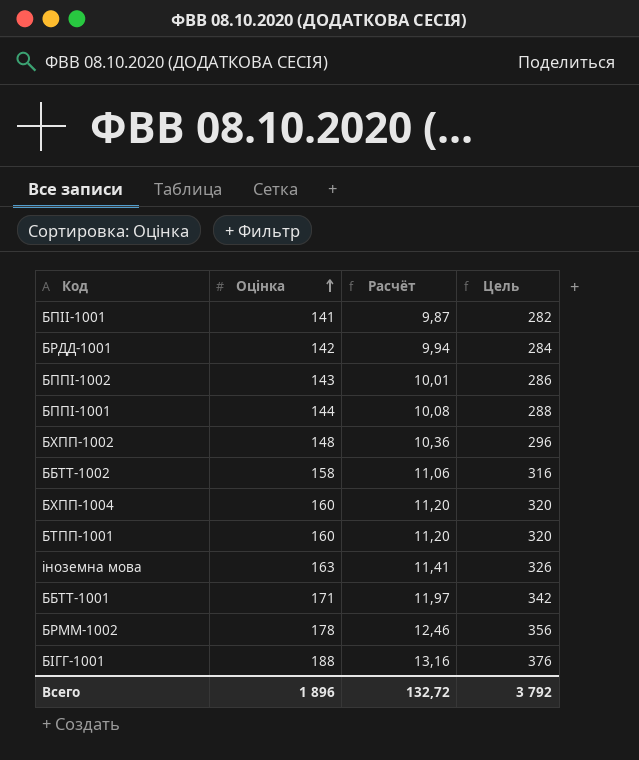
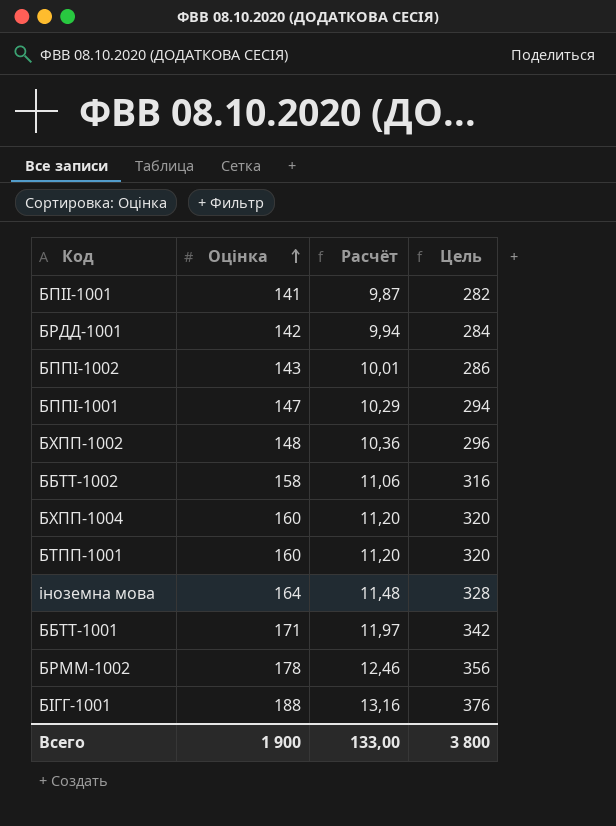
БППІ-1001 | Оцінка: 144 -> 147
БППІ-1001 | Расчёт: 10,08 -> 10,29
БППІ-1001 | Цель: 288 -> 294
іноземна мова | Оцінка: 163 -> 164
іноземна мова | Расчёт: 11,41 -> 11,48
іноземна мова | Цель: 326 -> 328
Всего | Оцінка: 1 896 -> 1 900
Всего | Расчёт: 132,72 -> 133,00
Всего | Цель: 3 792 -> 3 800

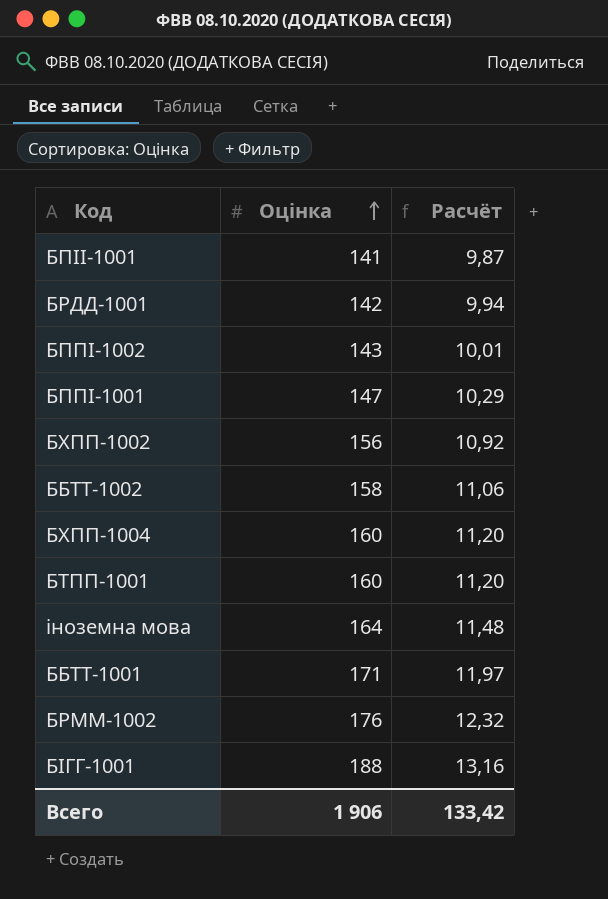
column Цель | formula: [Оцінка] * 2 -> none
БХПП-1002 | Оцінка: 148 -> 156
БХПП-1002 | Расчёт: 10,36 -> 10,92
БРММ-1002 | Оцінка: 178 -> 176
БРММ-1002 | Расчёт: 12,46 -> 12,32
Всего | Оцінка: 1 900 -> 1 906
Всего | Расчёт: 133,00 -> 133,42

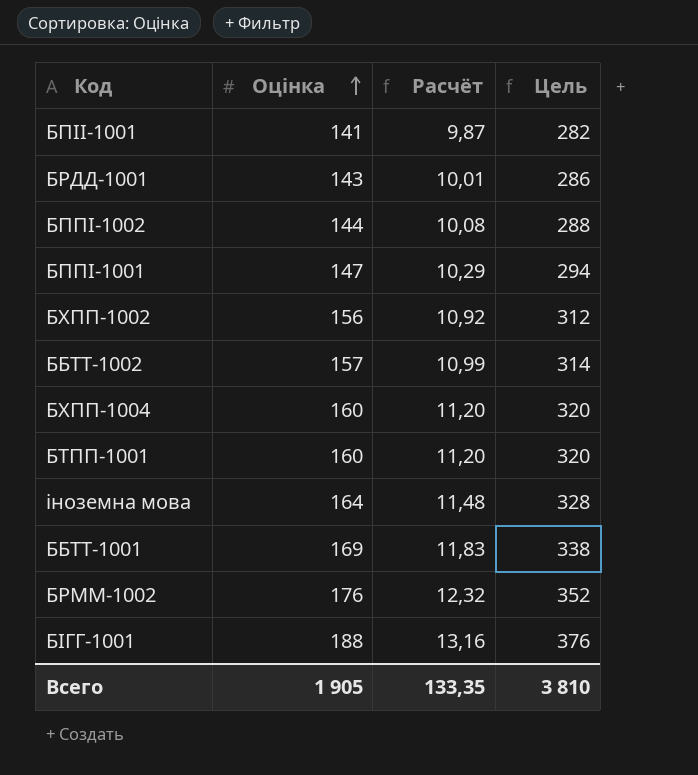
column Цель | formula: none -> [Оцінка] * 2
БРДД-1001 | Оцінка: 142 -> 143
БРДД-1001 | Расчёт: 9,94 -> 10,01
БППІ-1002 | Оцінка: 143 -> 144
БППІ-1002 | Расчёт: 10,01 -> 10,08
ББТТ-1002 | Оцінка: 158 -> 157
ББТТ-1002 | Расчёт: 11,06 -> 10,99
ББТТ-1001 | Оцінка: 171 -> 169
ББТТ-1001 | Расчёт: 11,97 -> 11,83
Всего | Оцінка: 1 906 -> 1 905
Всего | Расчёт: 133,42 -> 133,35

